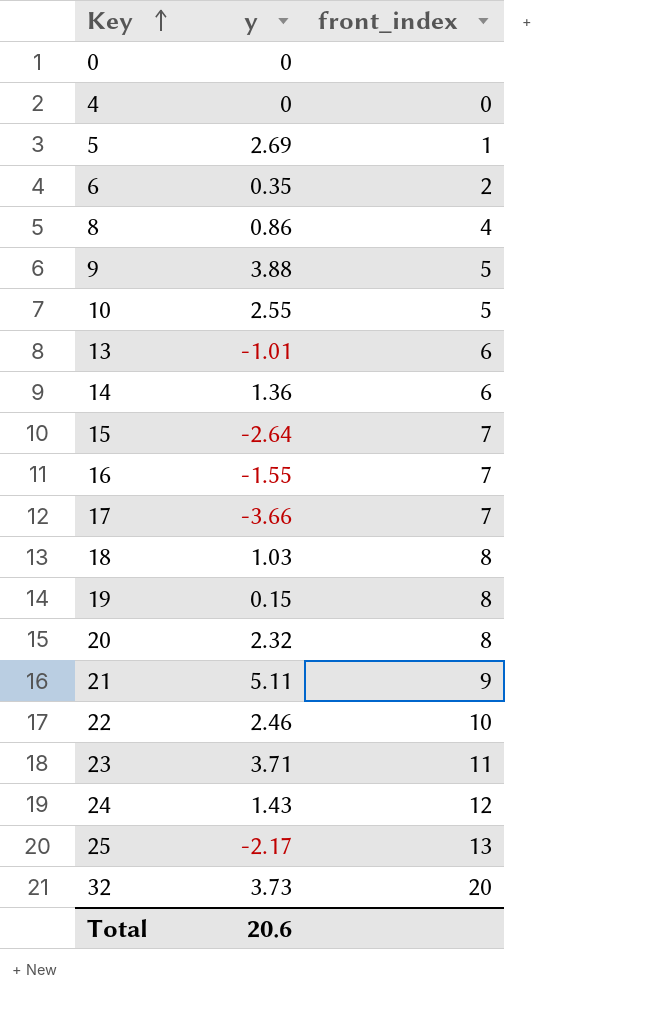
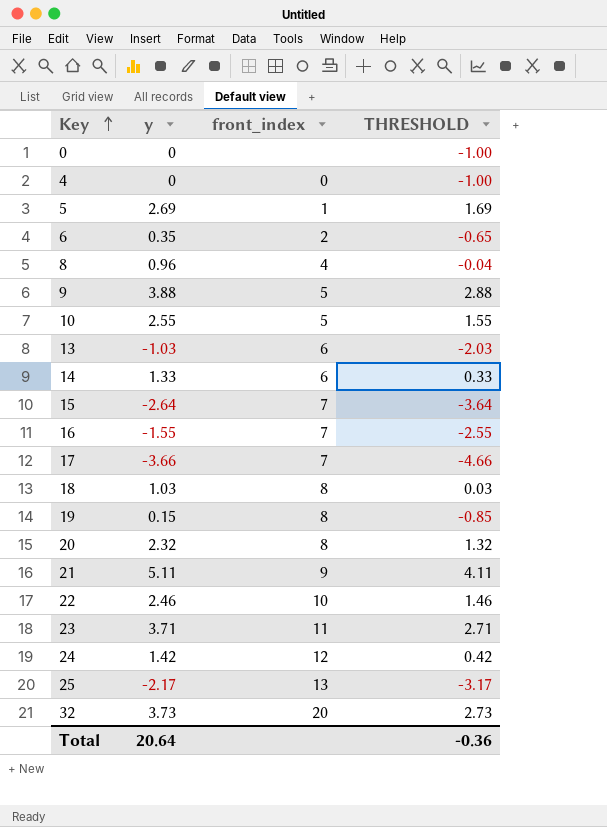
column THRESHOLD | formula: none -> [y] - 1
8 | y: 0.86 -> 0.96
13 | y: -1.01 -> -1.03
14 | y: 1.36 -> 1.33
24 | y: 1.43 -> 1.42
Total | y: 20.6 -> 20.64

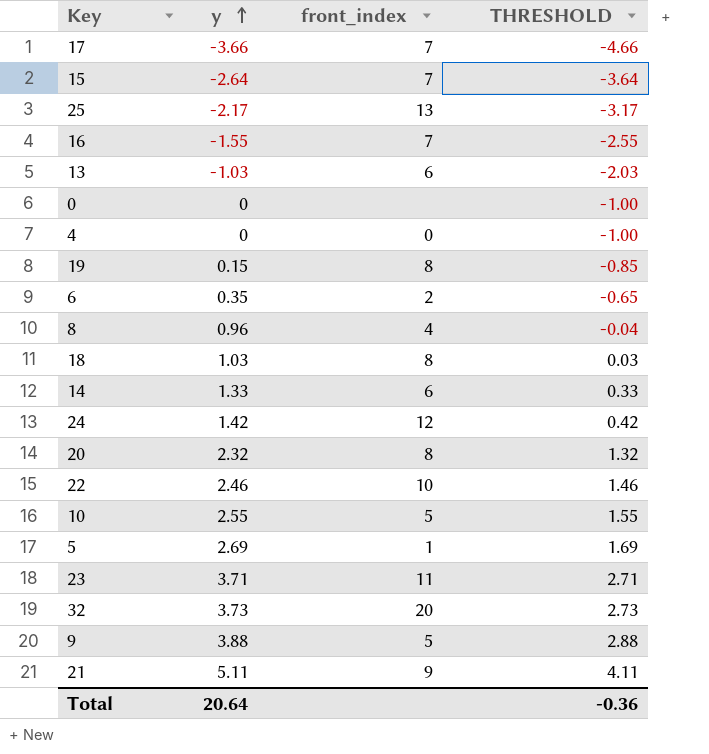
row order: Key ascending -> y ascending

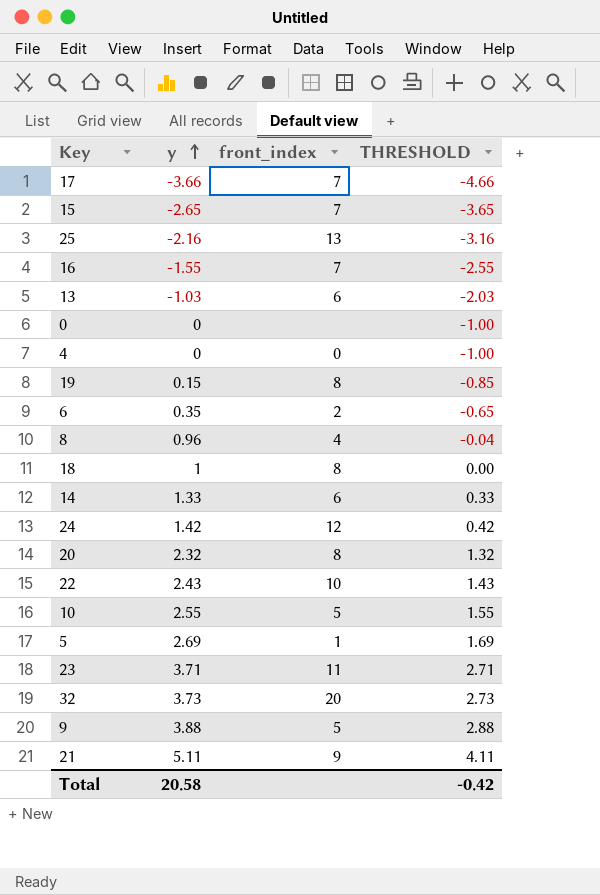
15 | y: -2.64 -> -2.65
15 | THRESHOLD: -3.64 -> -3.65
25 | y: -2.17 -> -2.16
25 | THRESHOLD: -3.17 -> -3.16
18 | y: 1.03 -> 1
18 | THRESHOLD: 0.03 -> 0.00
22 | y: 2.46 -> 2.43
22 | THRESHOLD: 1.46 -> 1.43
Total | y: 20.64 -> 20.58
Total | THRESHOLD: -0.36 -> -0.42

